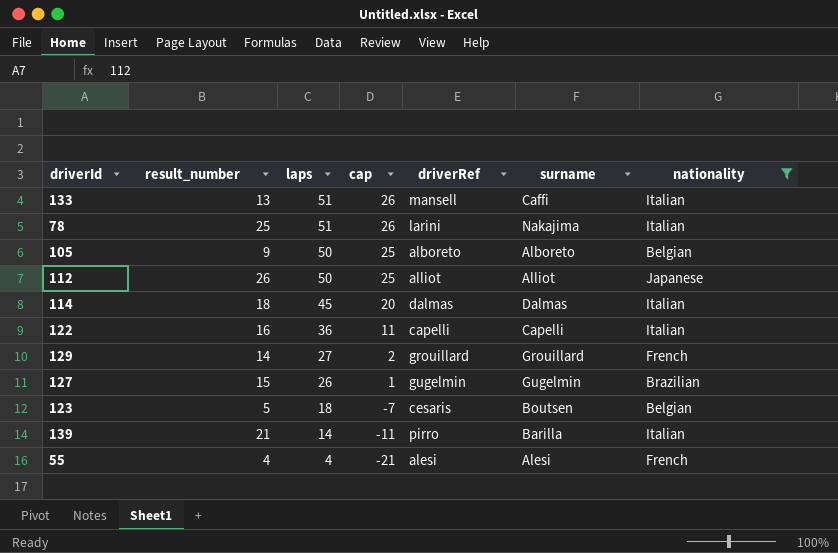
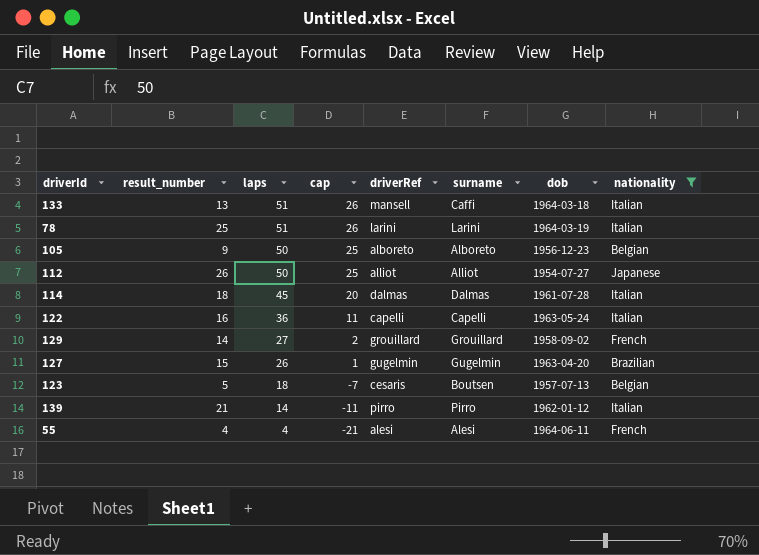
column dob | position: none -> 7
78 | surname: Nakajima -> Larini
139 | surname: Barilla -> Pirro

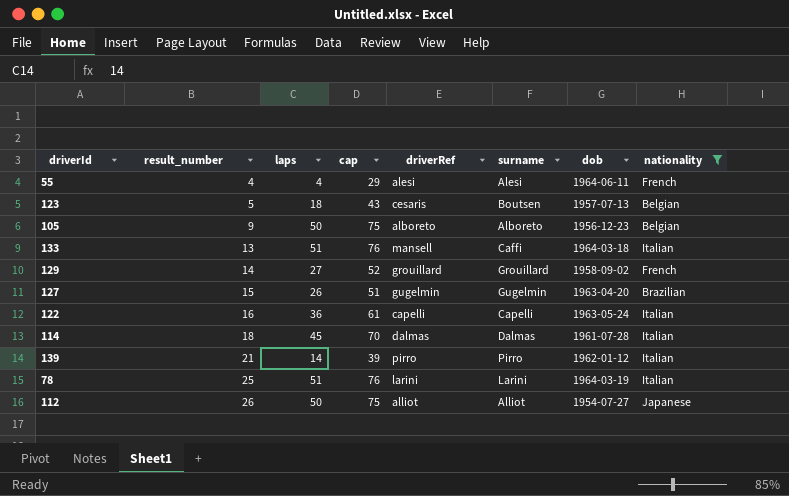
row order: laps descending -> result_number ascending
column cap | formula: [laps] - 25 -> [laps] + 25

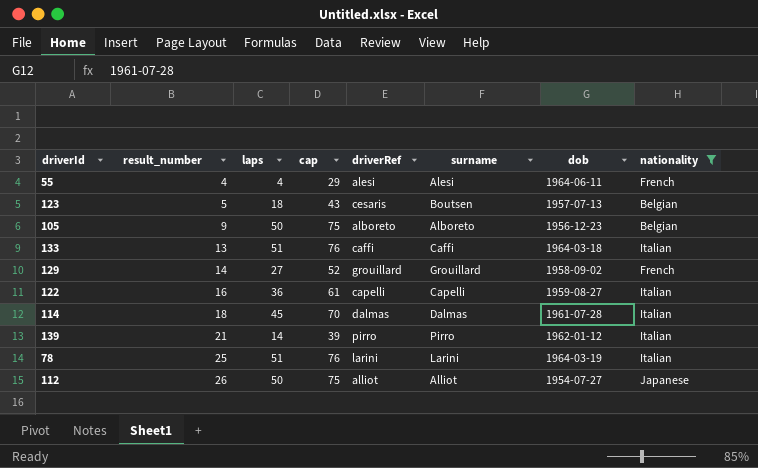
row 127: 15 | 26 | 51 | gugelmin | Gugelmin | 1963-04-20 | Brazilian -> none
133 | driverRef: mansell -> caffi
122 | dob: 1963-05-24 -> 1959-08-27

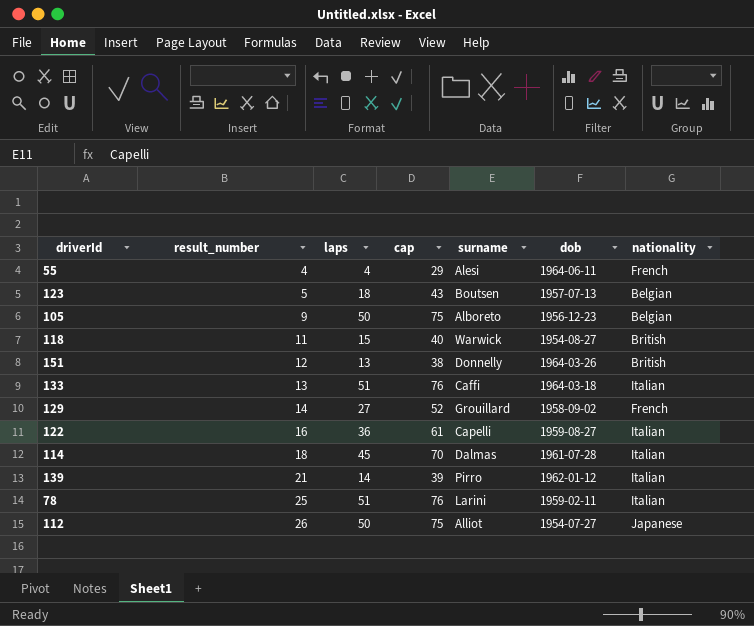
filter: nationality != British -> none
column driverRef | position: 5 -> none
78 | dob: 1964-03-19 -> 1959-02-11

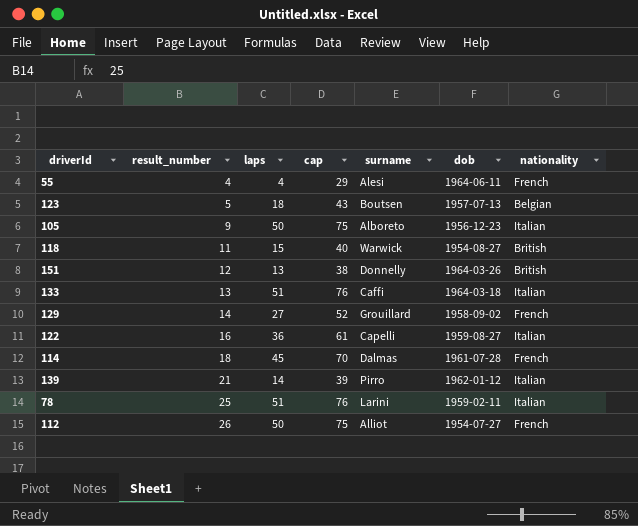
105 | nationality: Belgian -> Italian
114 | nationality: Italian -> French
112 | nationality: Japanese -> French

